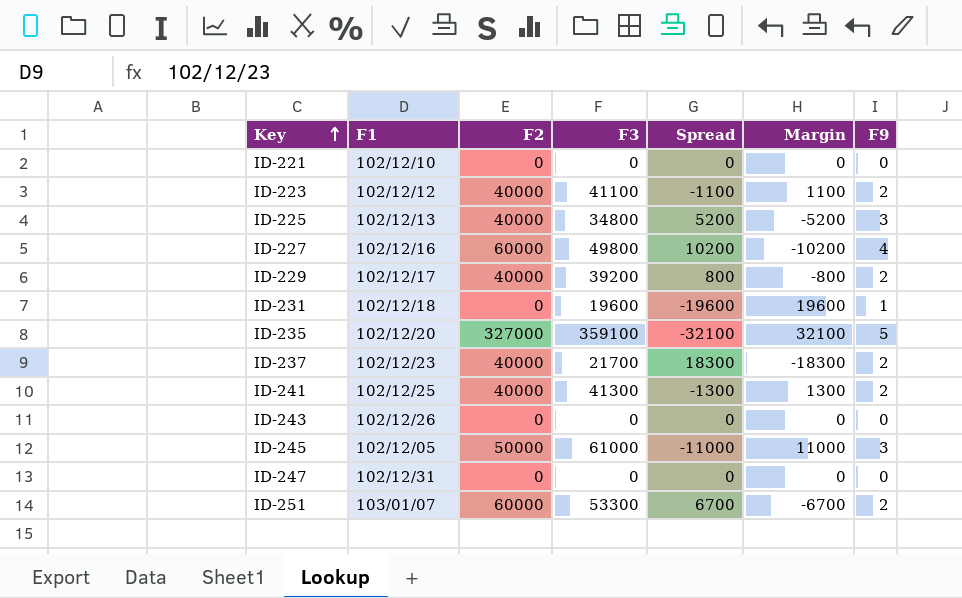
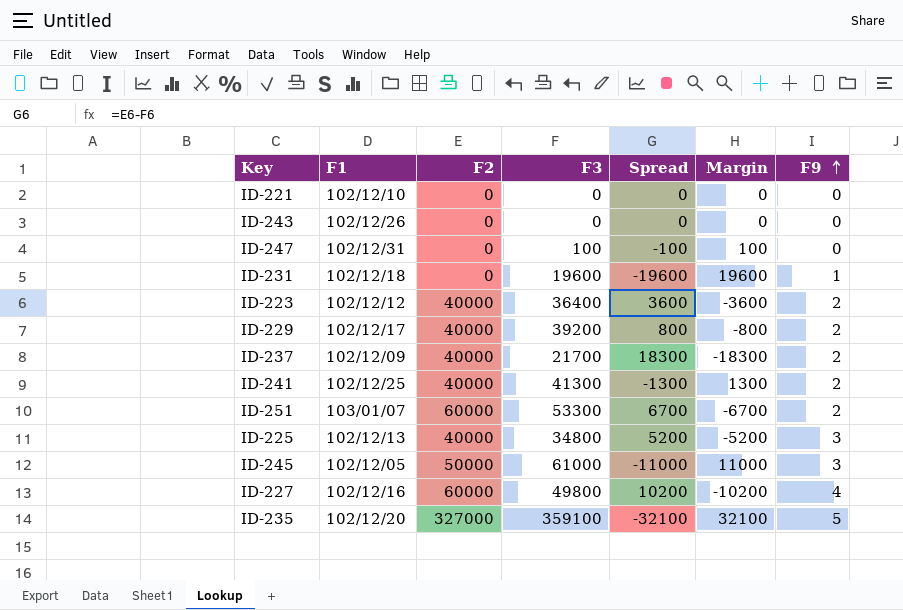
row order: Key ascending -> F9 ascending
ID-247 | F3: 0 -> 100
ID-247 | Spread: 0 -> -100
ID-247 | Margin: 0 -> 100
ID-223 | F3: 41100 -> 36400
ID-223 | Spread: -1100 -> 3600
ID-223 | Margin: 1100 -> -3600
ID-237 | F1: 102/12/23 -> 102/12/09

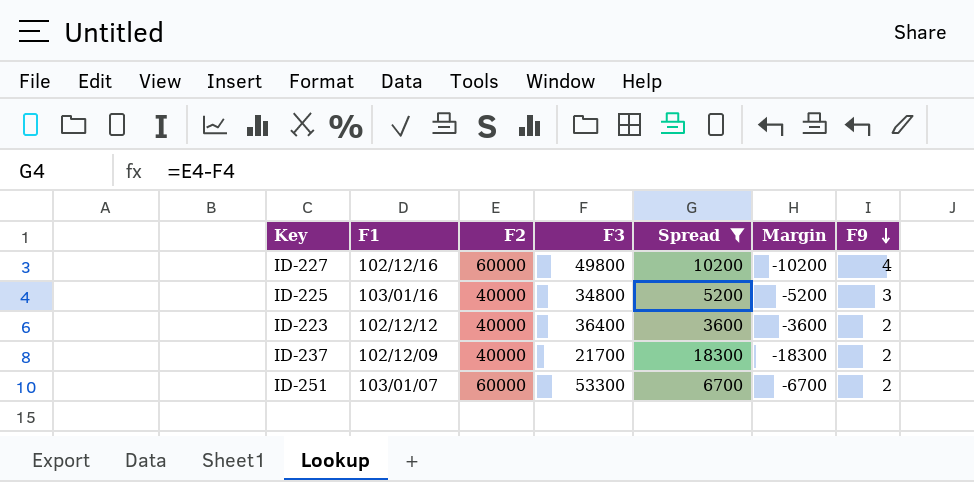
filter: none -> Spread >= 3600
row order: F9 ascending -> F9 descending
ID-225 | F1: 102/12/13 -> 103/01/16

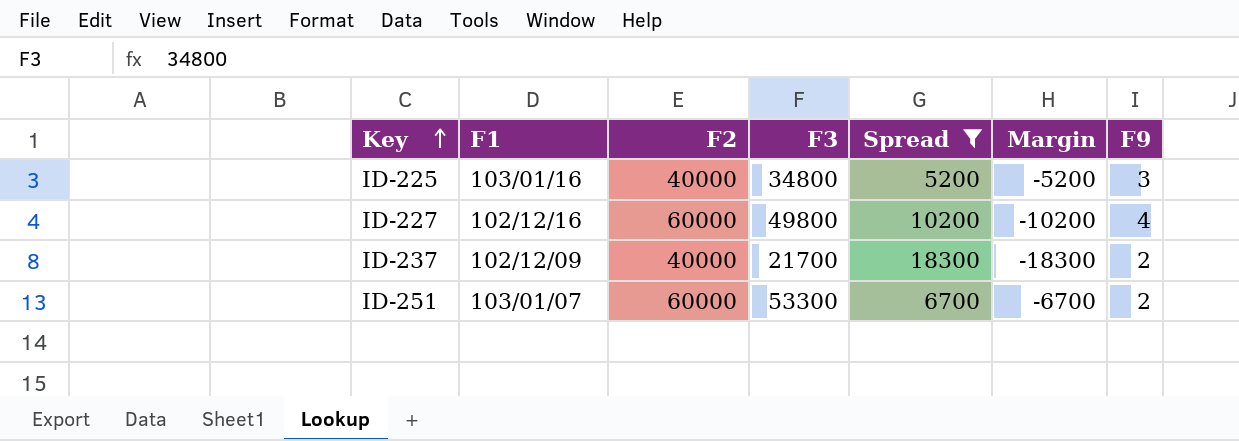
row order: F9 descending -> Key ascending
row ID-223: 102/12/12 | 40000 | 36400 | 3600 | -3600 | 2 -> none

